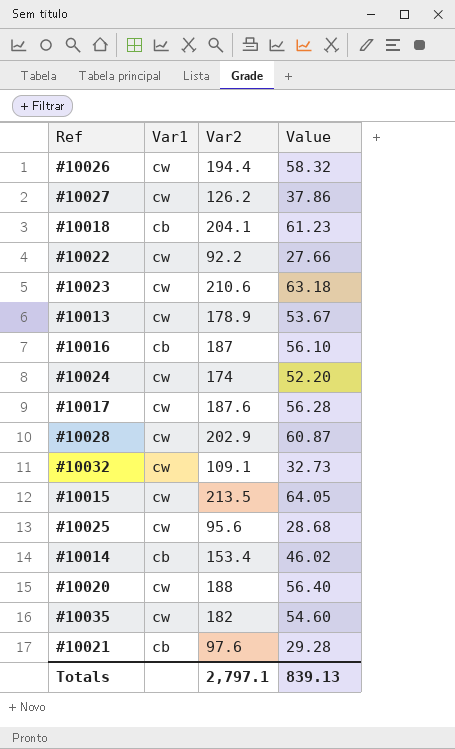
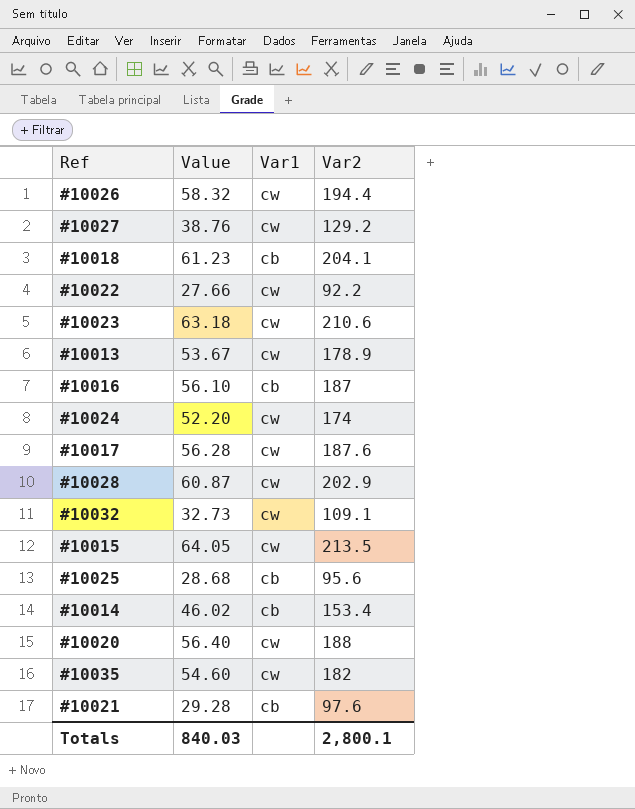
column Value | position: 4 -> 2
#10027 | Value: 37.86 -> 38.76
#10027 | Var2: 126.2 -> 129.2
#10025 | Var1: cw -> cb
Totals | Value: 839.13 -> 840.03
Totals | Var2: 2,797.1 -> 2,800.1

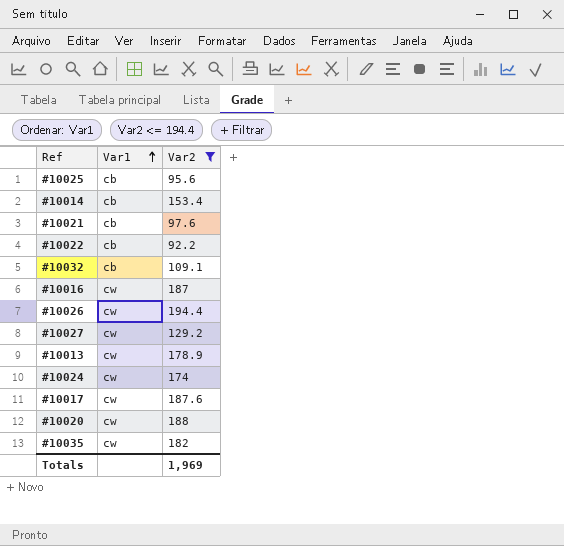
filter: none -> Var2 <= 194.4
row order: none -> Var1 ascending
column Value | formula: [Var2] * 0.3 -> none
#10022 | Var1: cw -> cb
#10032 | Var1: cw -> cb
#10016 | Var1: cb -> cw
Totals | Var2: 2,800.1 -> 1,969

